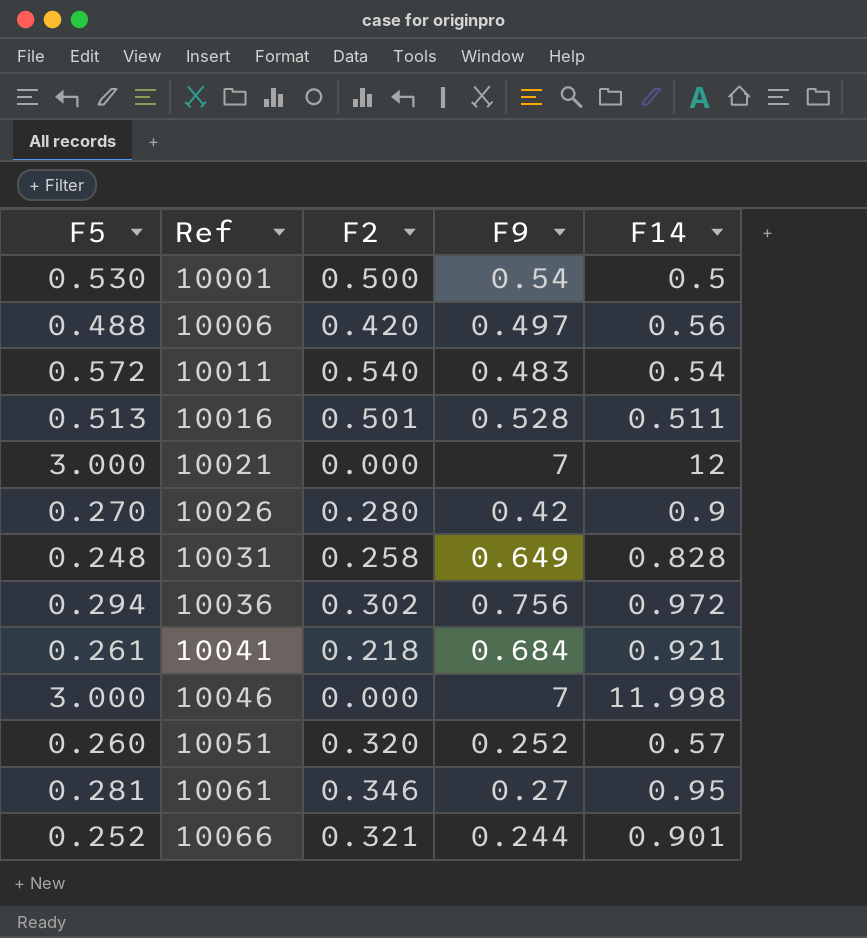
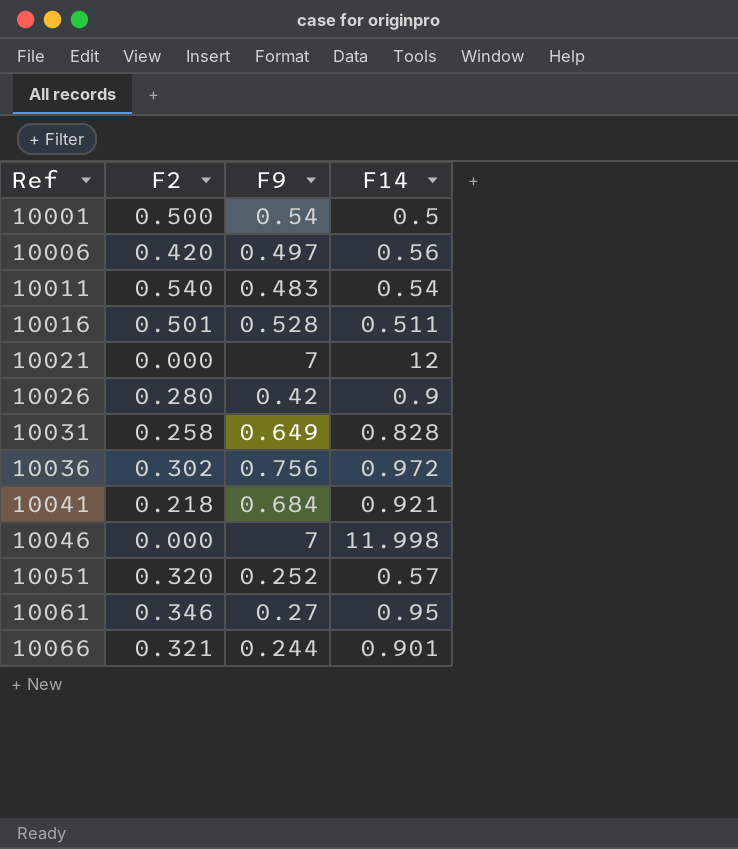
column F5 | position: 1 -> none

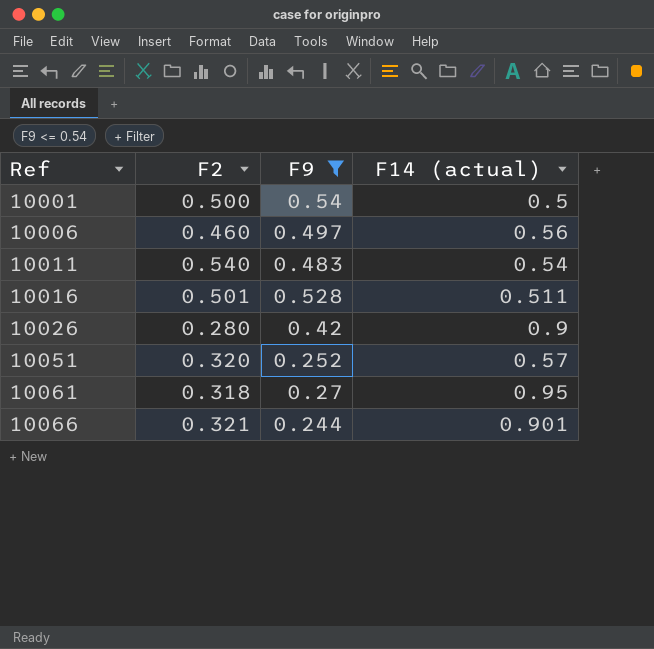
filter: none -> F9 <= 0.54
column name: F14 -> F14 (actual)
10006 | F2: 0.420 -> 0.460
10061 | F2: 0.346 -> 0.318

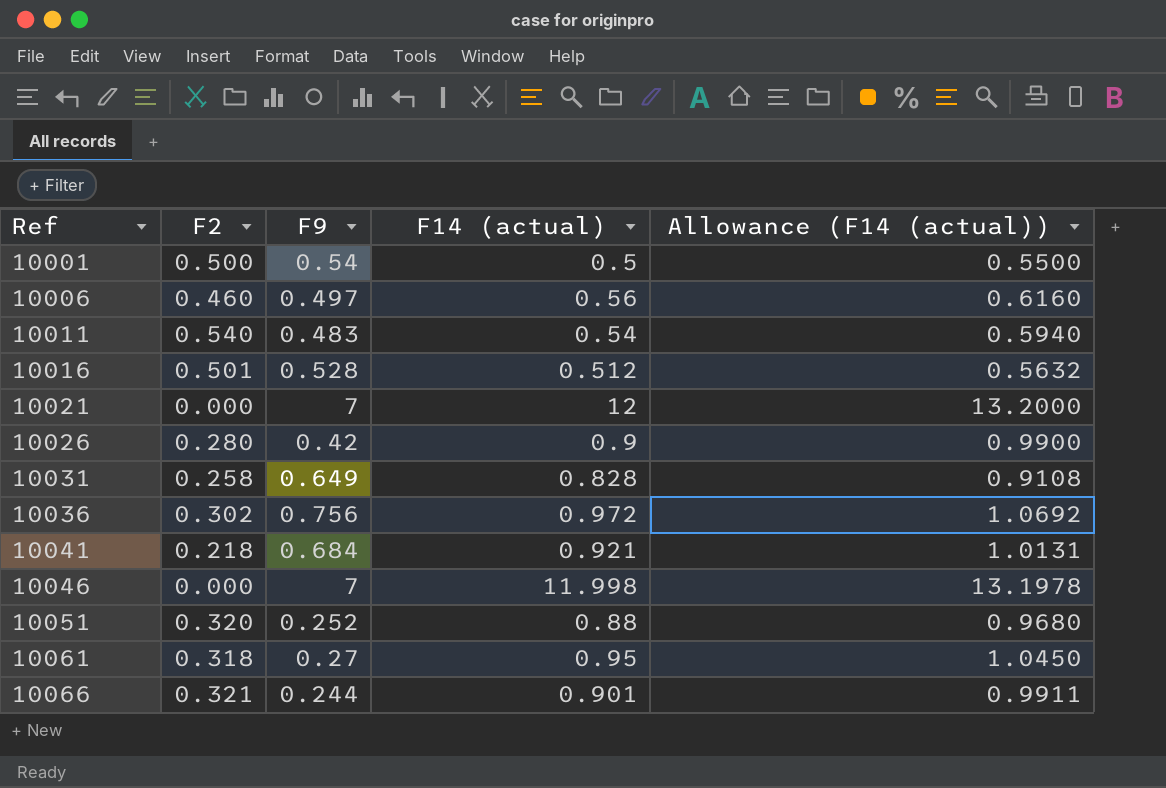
filter: F9 <= 0.54 -> none
column Allowance (F14 (actual)) | formula: none -> [F14 (actual)] * 1.1
10016 | F14 (actual): 0.511 -> 0.512
10051 | F14 (actual): 0.57 -> 0.88

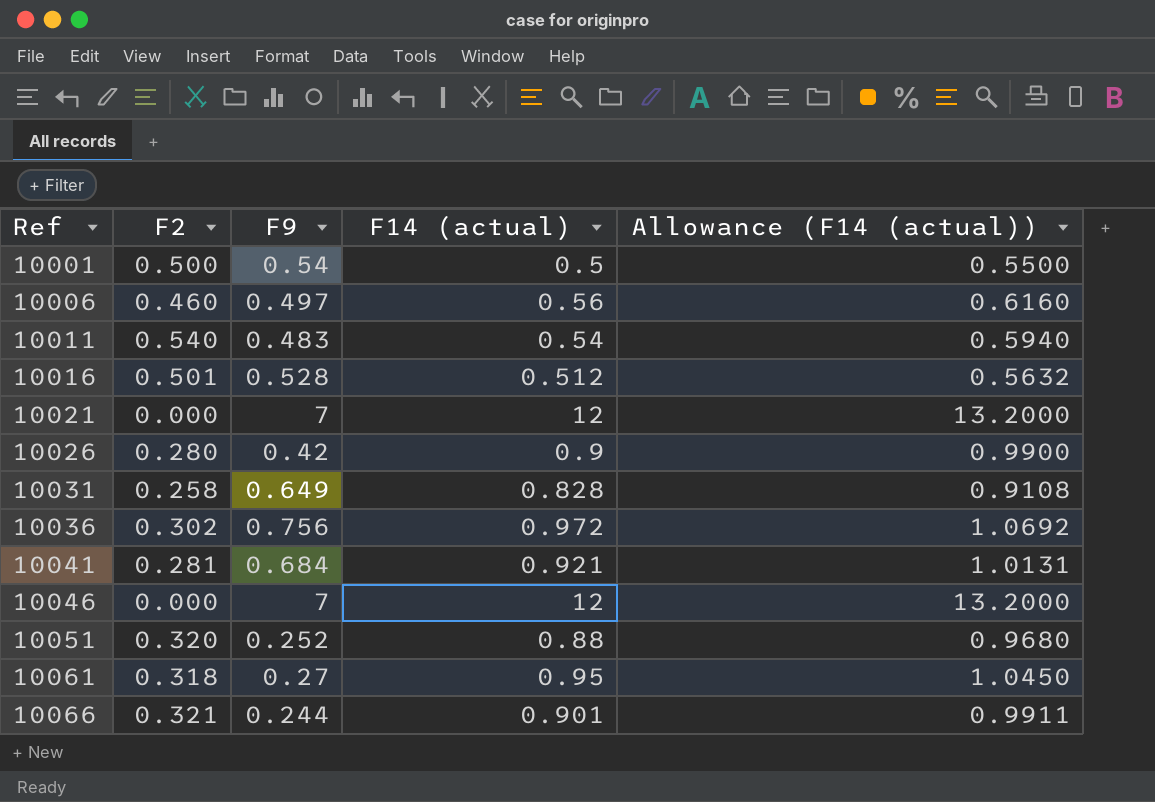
10041 | F2: 0.218 -> 0.281
10046 | F14 (actual): 11.998 -> 12
10046 | Allowance (F14 (actual)): 13.1978 -> 13.2000

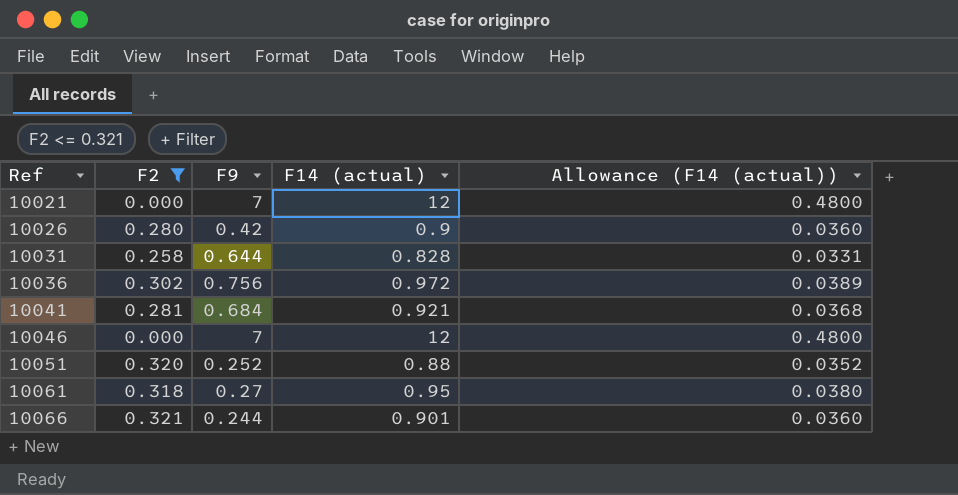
filter: none -> F2 <= 0.321
column Allowance (F14 (actual)) | formula: [F14 (actual)] * 1.1 -> [F14 (actual)] * 0.04
10031 | F9: 0.649 -> 0.644

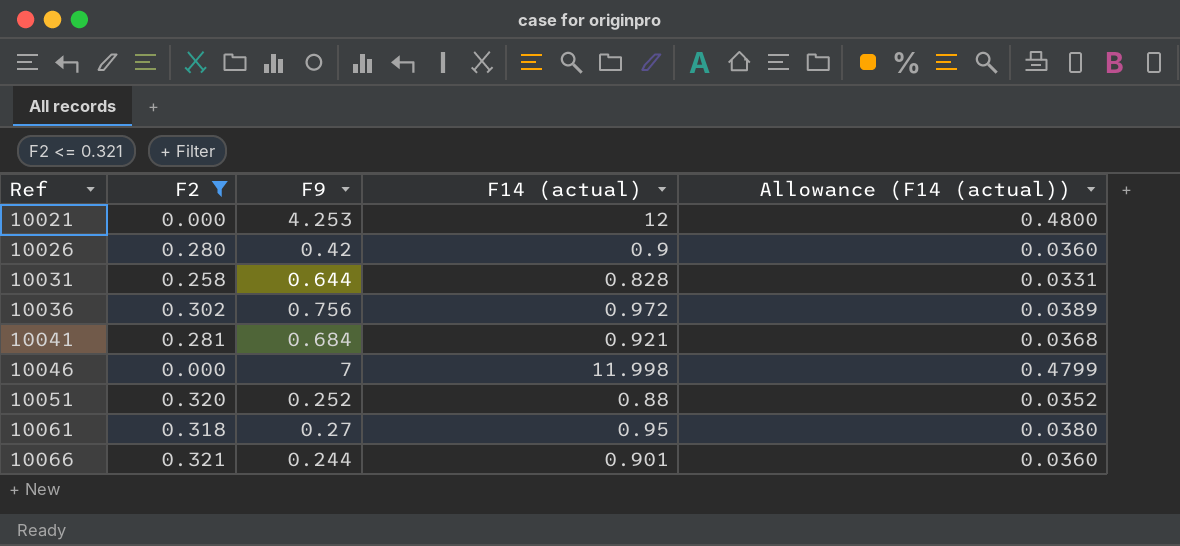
10021 | F9: 7 -> 4.253
10046 | F14 (actual): 12 -> 11.998
10046 | Allowance (F14 (actual)): 0.4800 -> 0.4799

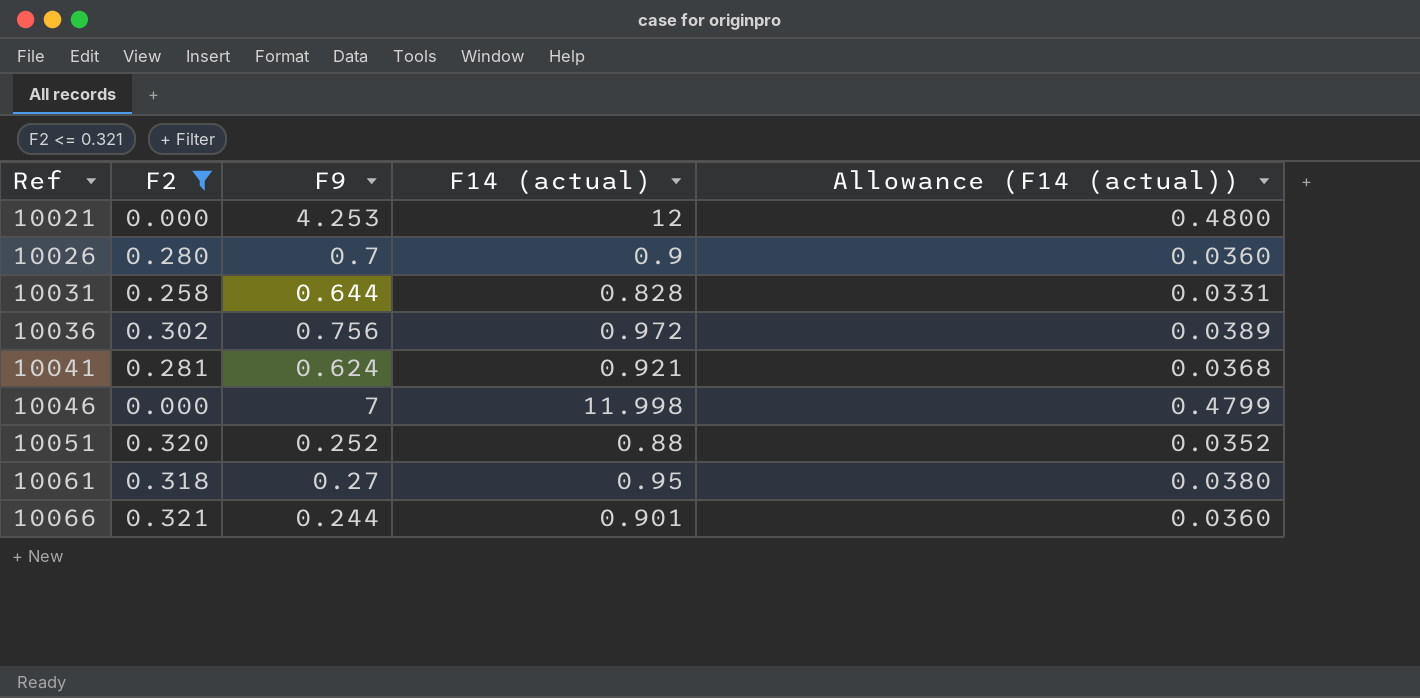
10026 | F9: 0.42 -> 0.7
10041 | F9: 0.684 -> 0.624

